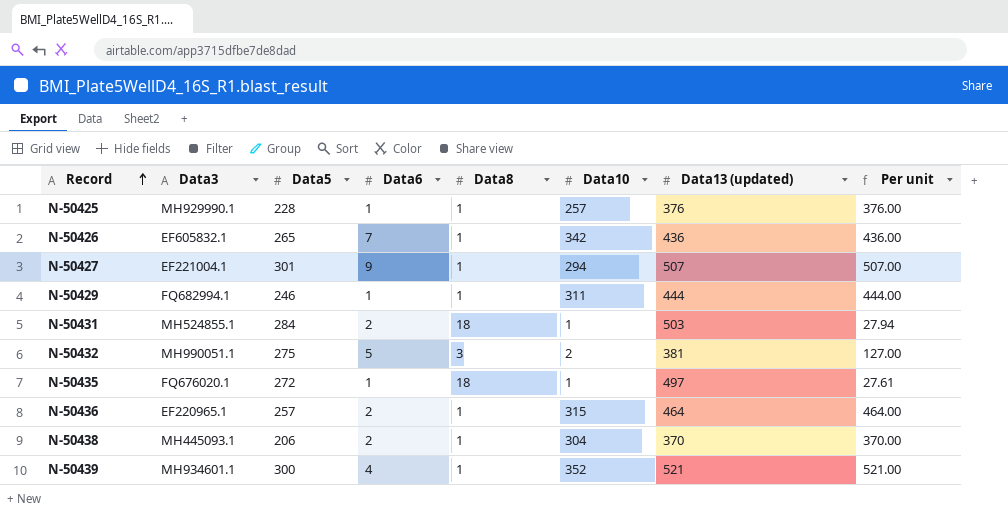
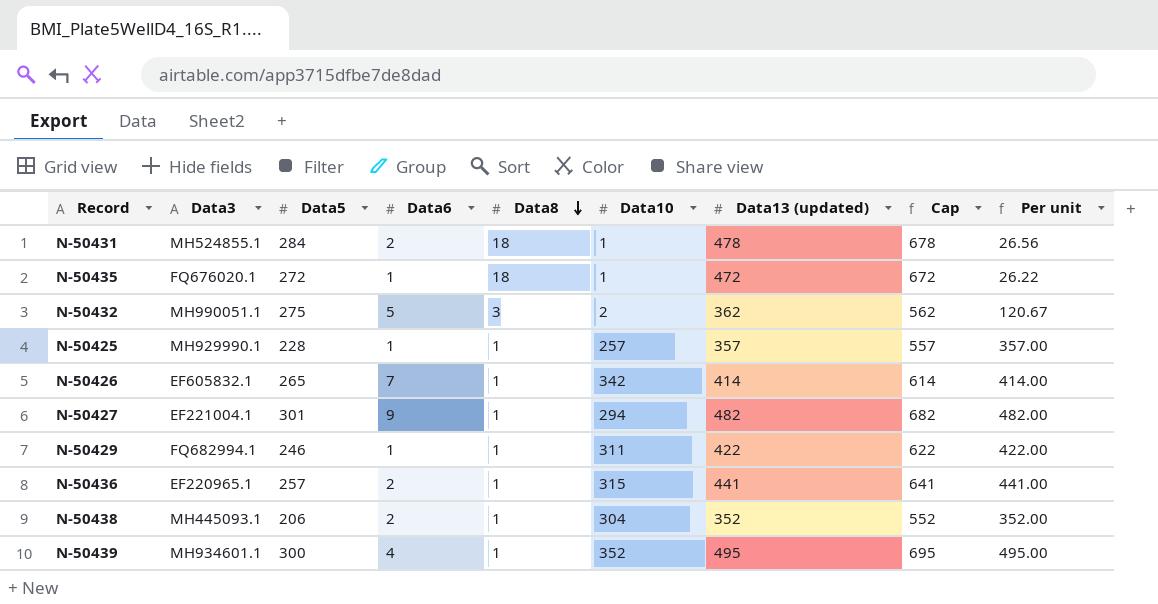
row order: Record ascending -> Data8 descending
column Cap | formula: none -> [Data13 (updated)] + 200
N-50431 | Data13 (updated): 503 -> 478
N-50431 | Per unit: 27.94 -> 26.56
N-50435 | Data13 (updated): 497 -> 472
N-50435 | Per unit: 27.61 -> 26.22
N-50432 | Data13 (updated): 381 -> 362
N-50432 | Per unit: 127.00 -> 120.67
N-50425 | Data13 (updated): 376 -> 357
N-50425 | Per unit: 376.00 -> 357.00
N-50426 | Data13 (updated): 436 -> 414
N-50426 | Per unit: 436.00 -> 414.00
N-50427 | Data13 (updated): 507 -> 482
N-50427 | Per unit: 507.00 -> 482.00
N-50429 | Data13 (updated): 444 -> 422
N-50429 | Per unit: 444.00 -> 422.00
N-50436 | Data13 (updated): 464 -> 441
N-50436 | Per unit: 464.00 -> 441.00
N-50438 | Data13 (updated): 370 -> 352
N-50438 | Per unit: 370.00 -> 352.00
N-50439 | Data13 (updated): 521 -> 495
N-50439 | Per unit: 521.00 -> 495.00

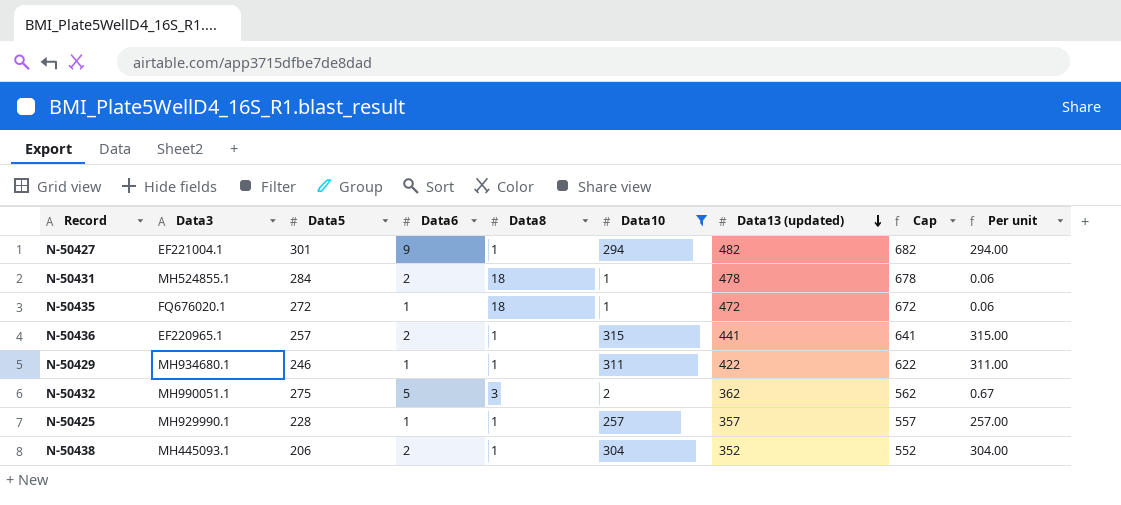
filter: none -> Data10 <= 315
row order: Data8 descending -> Data13 (updated) descending
column Per unit | formula: [Data13 (updated)] / [Data8] -> [Data10] / [Data8]
N-50429 | Data3: FQ682994.1 -> MH934680.1

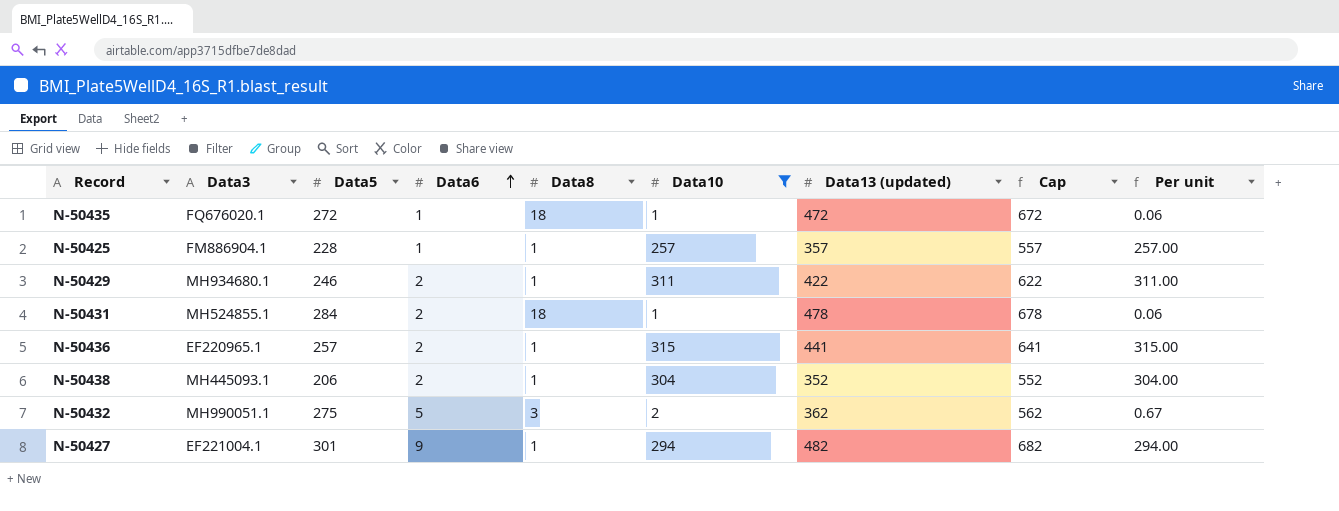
row order: Data13 (updated) descending -> Data6 ascending
N-50425 | Data3: MH929990.1 -> FM886904.1
N-50429 | Data6: 1 -> 2

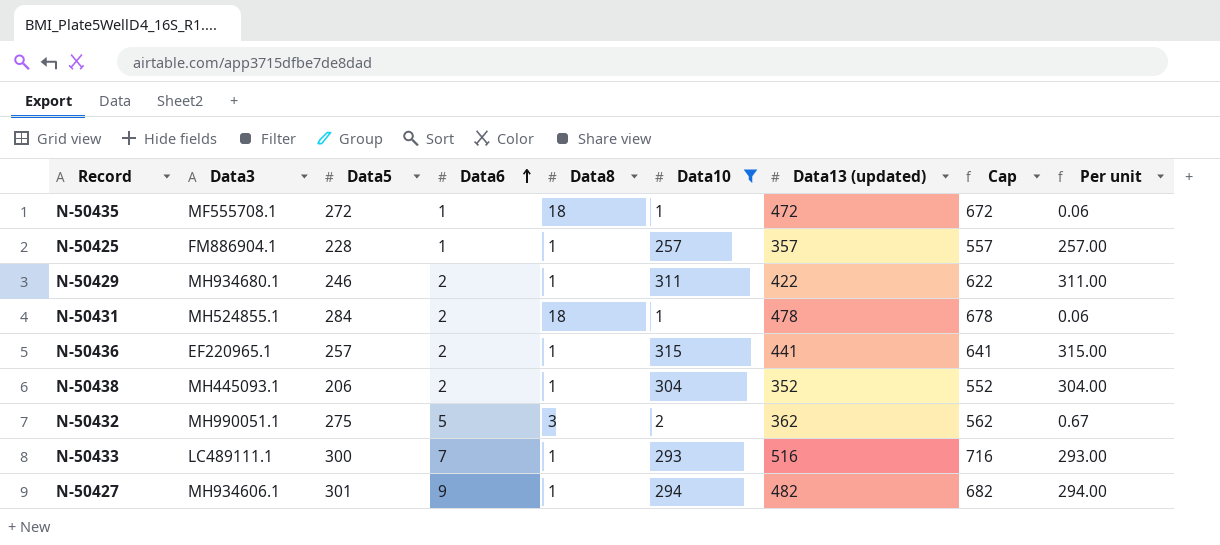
N-50435 | Data3: FQ676020.1 -> MF555708.1
row N-50433: none -> LC489111.1 | 300 | 7 | 1 | 293 | 516 | 716 | 293.00
N-50427 | Data3: EF221004.1 -> MH934606.1

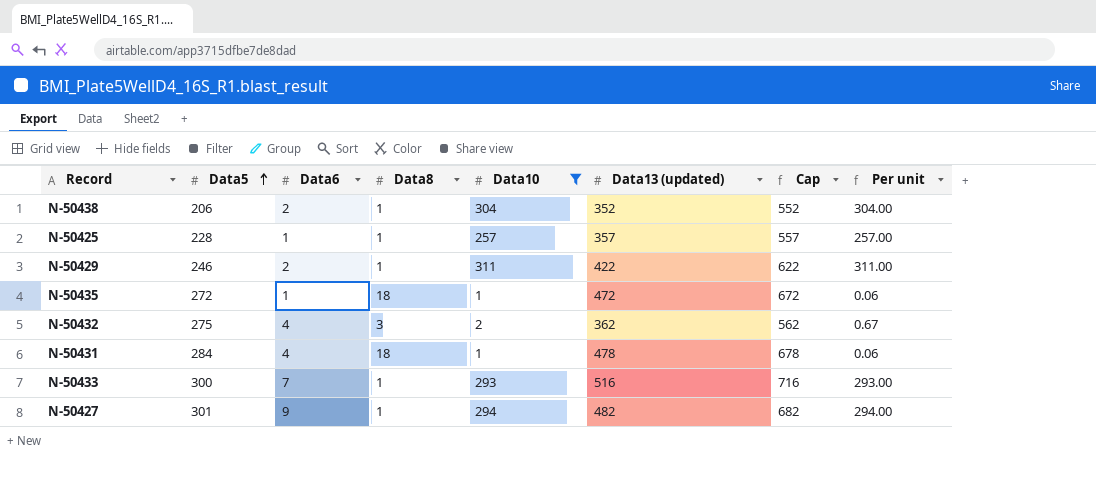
row order: Data6 ascending -> Data5 ascending
column Data3 | position: 2 -> none
row N-50436: EF220965.1 | 257 | 2 | 1 | 315 | 441 | 641 | 315.00 -> none
N-50432 | Data6: 5 -> 4
N-50431 | Data6: 2 -> 4

